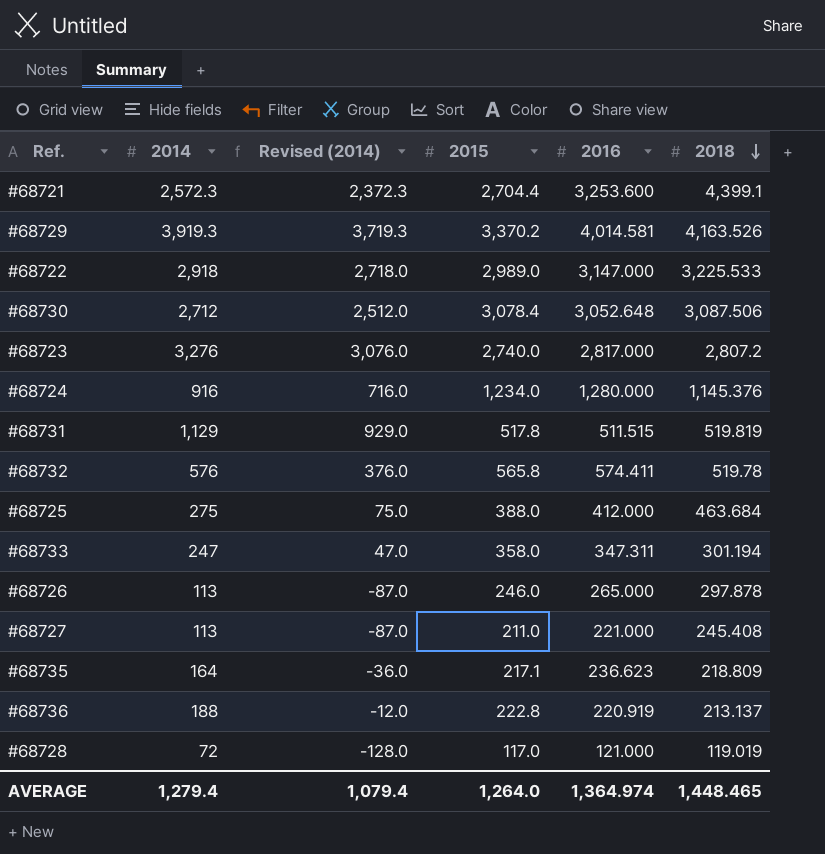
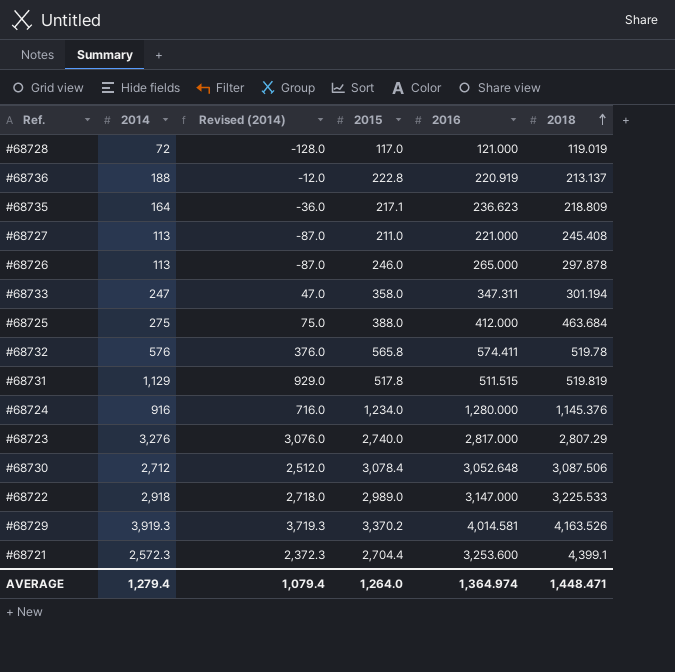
row order: 2018 descending -> 2018 ascending
#68723 | 2018: 2,807.2 -> 2,807.29
AVERAGE | 2018: 1,448.465 -> 1,448.471

